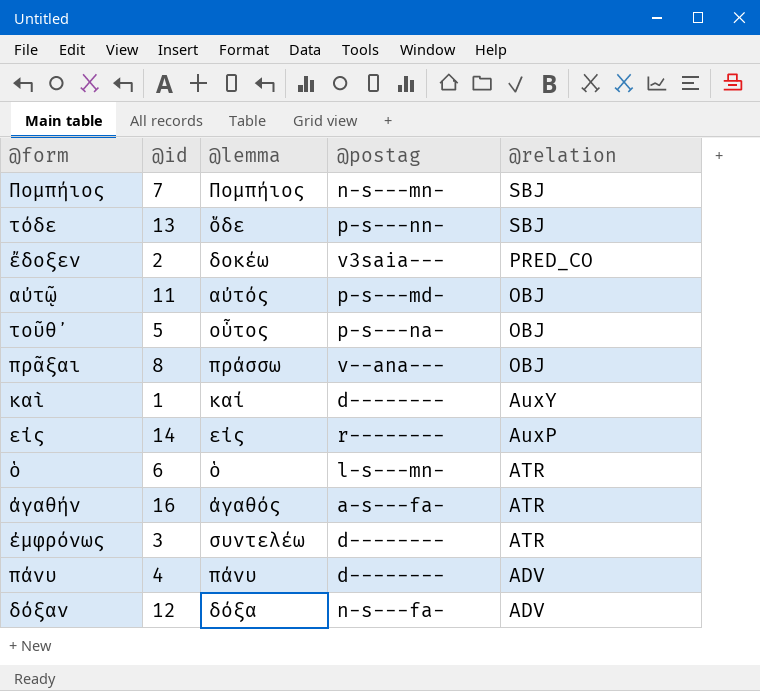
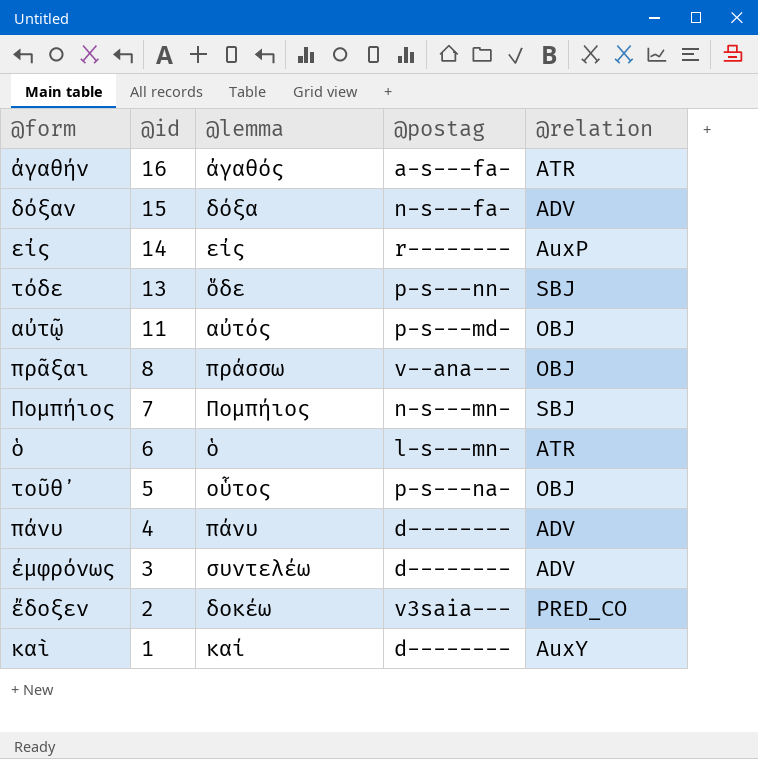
row order: @relation descending -> @id descending
δόξαν | @id: 12 -> 15
ἐμφρόνως | @relation: ATR -> ADV

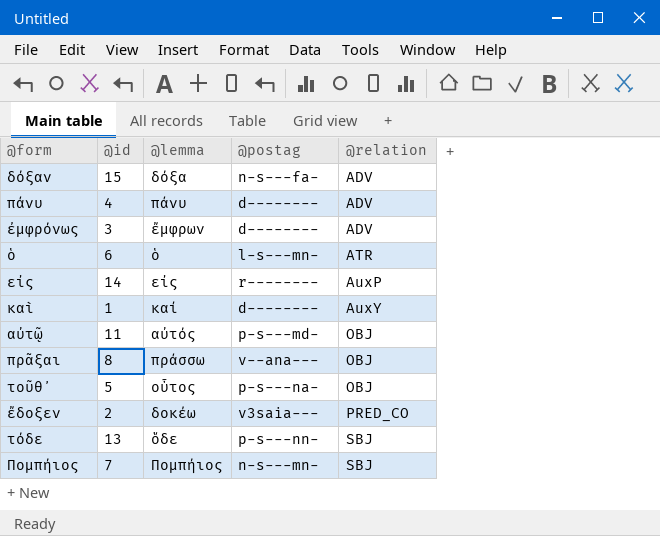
row order: @id descending -> @relation ascending
row ἀγαθήν: 16 | ἀγαθός | a-s---fa- | ATR -> none
ἐμφρόνως | @lemma: συντελέω -> ἔμφρων

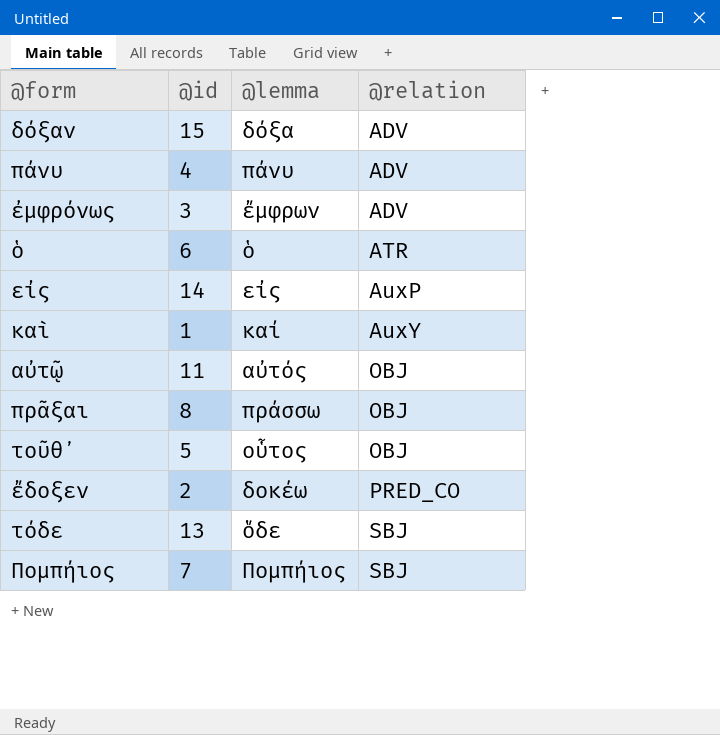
column @postag | position: 4 -> none

